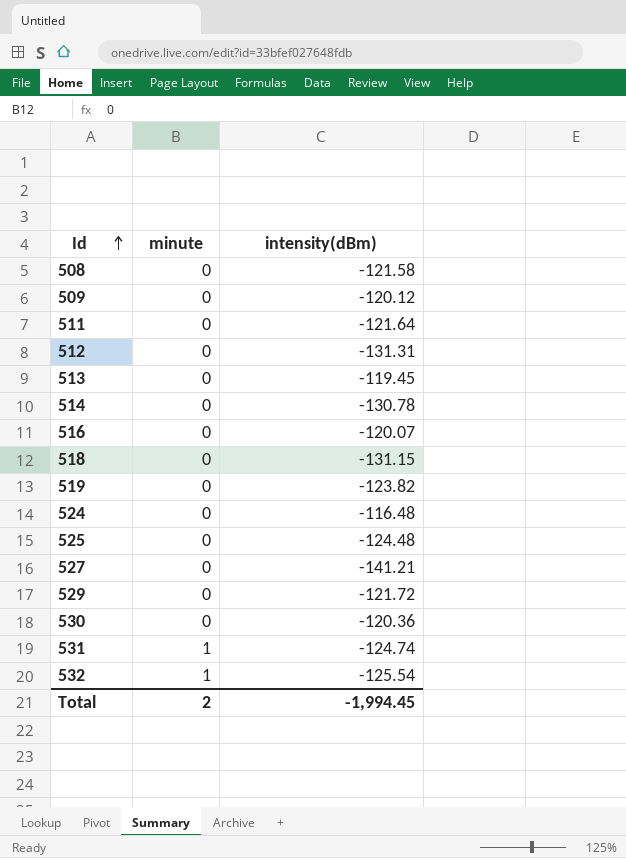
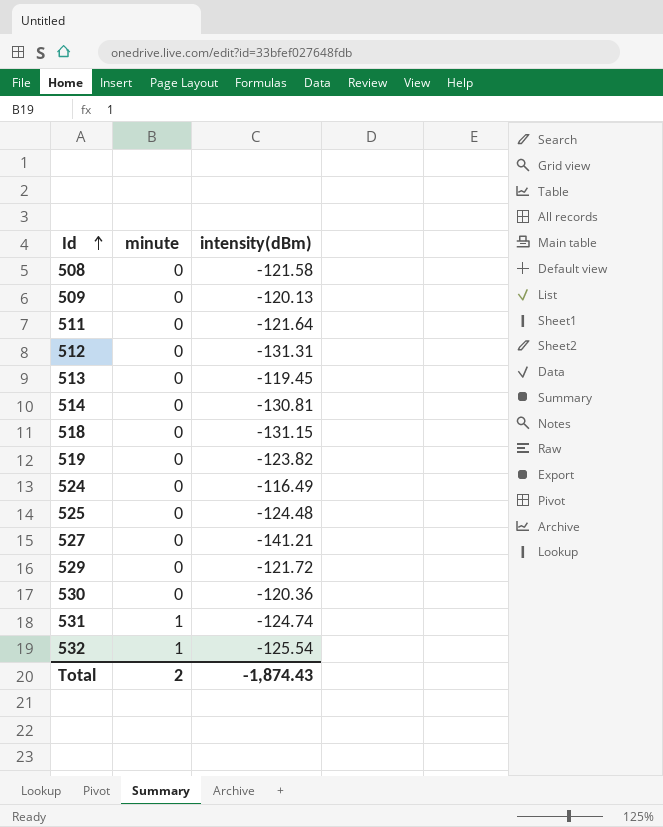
row 516: 0 | -120.07 -> none
509 | intensity(dBm): -120.12 -> -120.13
514 | intensity(dBm): -130.78 -> -130.81
524 | intensity(dBm): -116.48 -> -116.49
Total | intensity(dBm): -1,994.45 -> -1,874.43

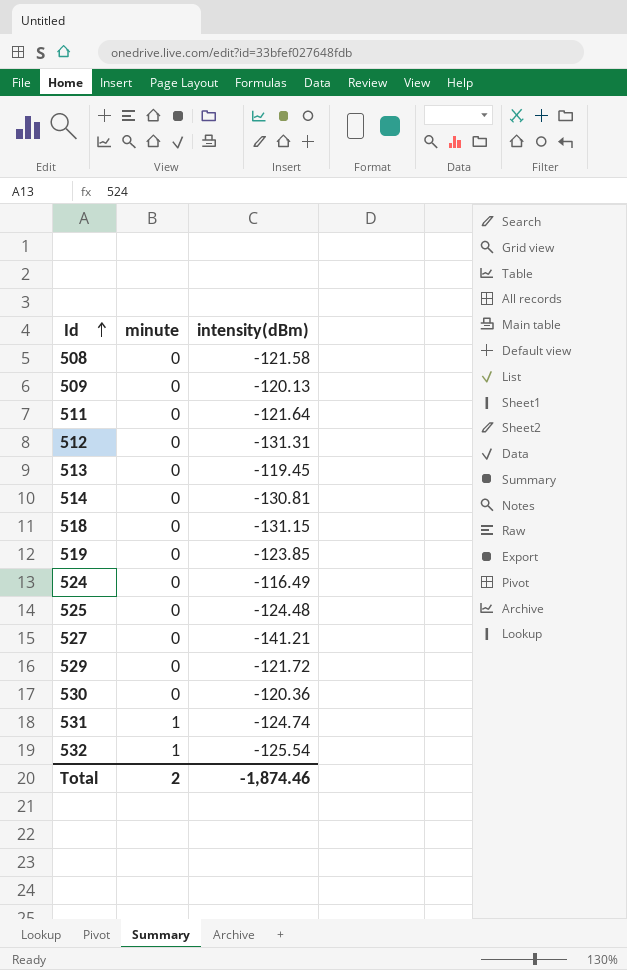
519 | intensity(dBm): -123.82 -> -123.85
Total | intensity(dBm): -1,874.43 -> -1,874.46

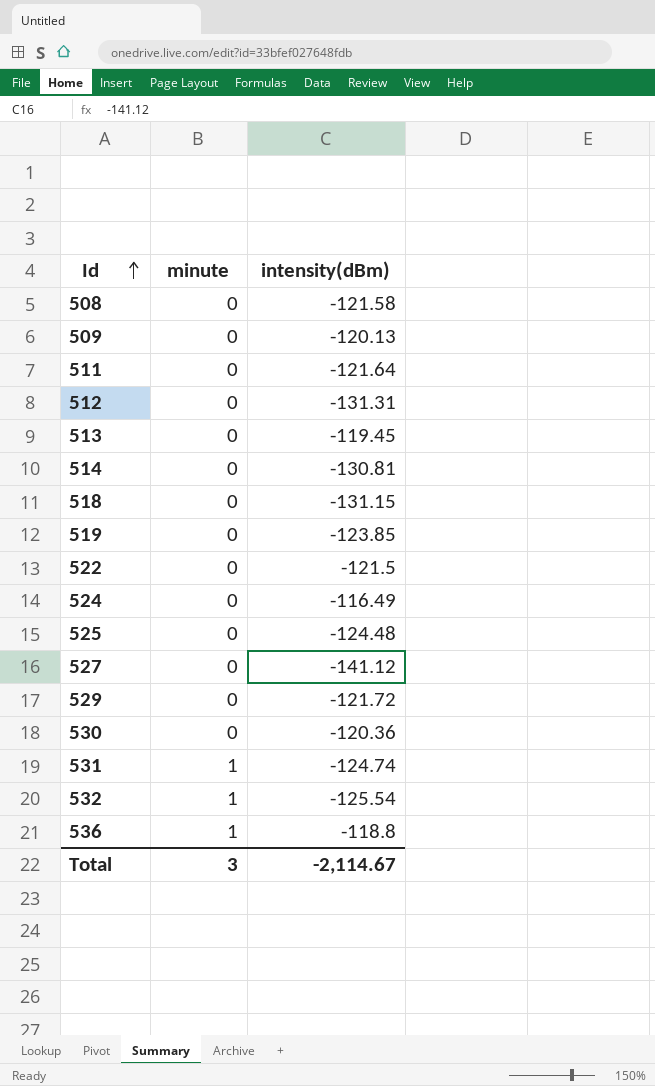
row 522: none -> 0 | -121.5
527 | intensity(dBm): -141.21 -> -141.12
row 536: none -> 1 | -118.8
Total | minute: 2 -> 3
Total | intensity(dBm): -1,874.46 -> -2,114.67

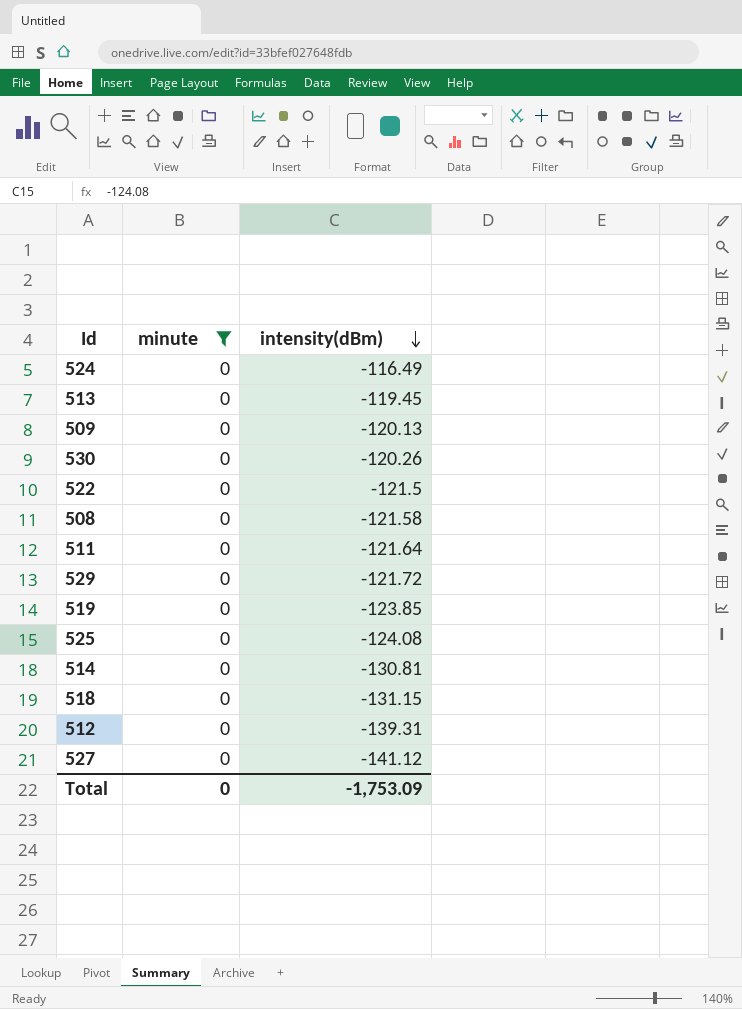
filter: none -> minute = 0
row order: Id ascending -> intensity(dBm) descending
530 | intensity(dBm): -120.36 -> -120.26
525 | intensity(dBm): -124.48 -> -124.08
512 | intensity(dBm): -131.31 -> -139.31
Total | minute: 3 -> 0
Total | intensity(dBm): -2,114.67 -> -1,753.09

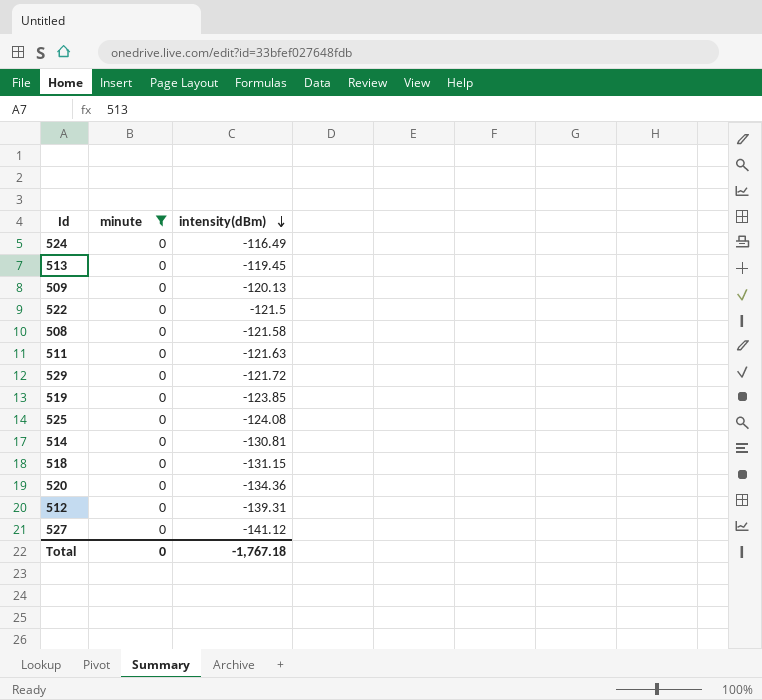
row 530: 0 | -120.26 -> none
511 | intensity(dBm): -121.64 -> -121.63
row 520: none -> 0 | -134.36
Total | intensity(dBm): -1,753.09 -> -1,767.18

